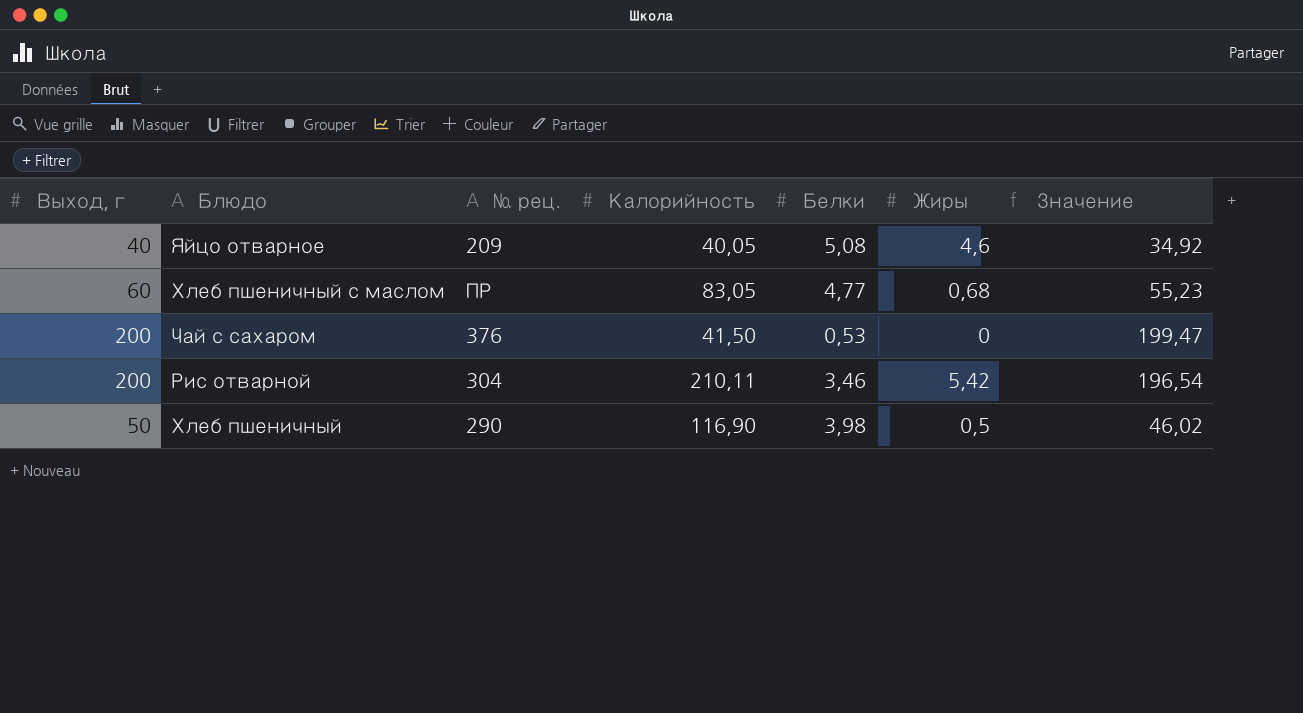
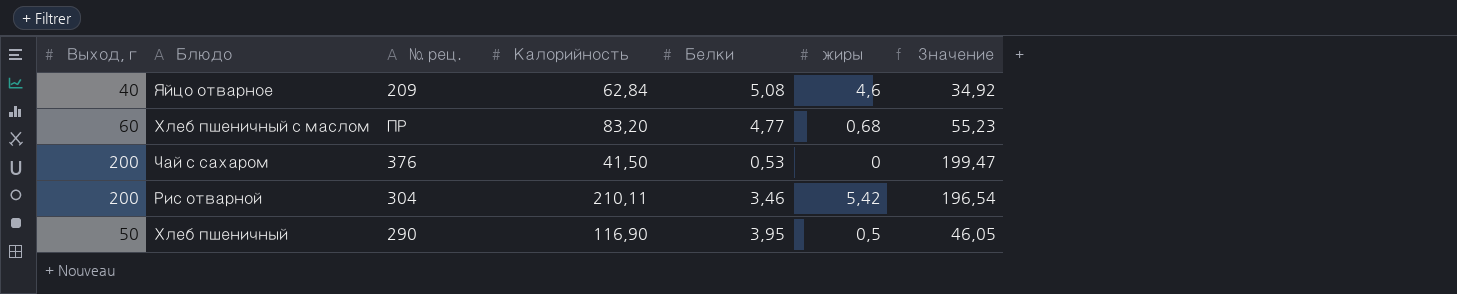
column name: Жиры -> жиры
Яйцо отварное | Калорийность: 40,05 -> 62,84
Хлеб пшеничный с маслом | Калорийность: 83,05 -> 83,20
Хлеб пшеничный | Белки: 3,98 -> 3,95
Хлеб пшеничный | Значение: 46,02 -> 46,05

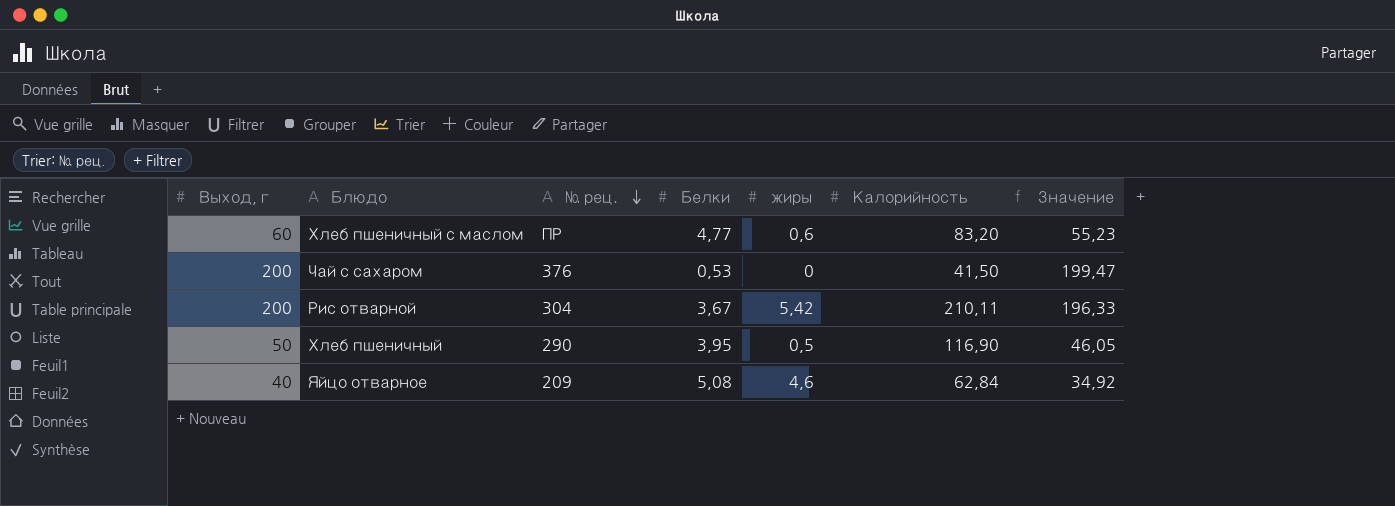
row order: none -> № рец. descending
column Калорийность | position: 4 -> 6
Хлеб пшеничный с маслом | жиры: 0,68 -> 0,6
Рис отварной | Белки: 3,46 -> 3,67
Рис отварной | Значение: 196,54 -> 196,33

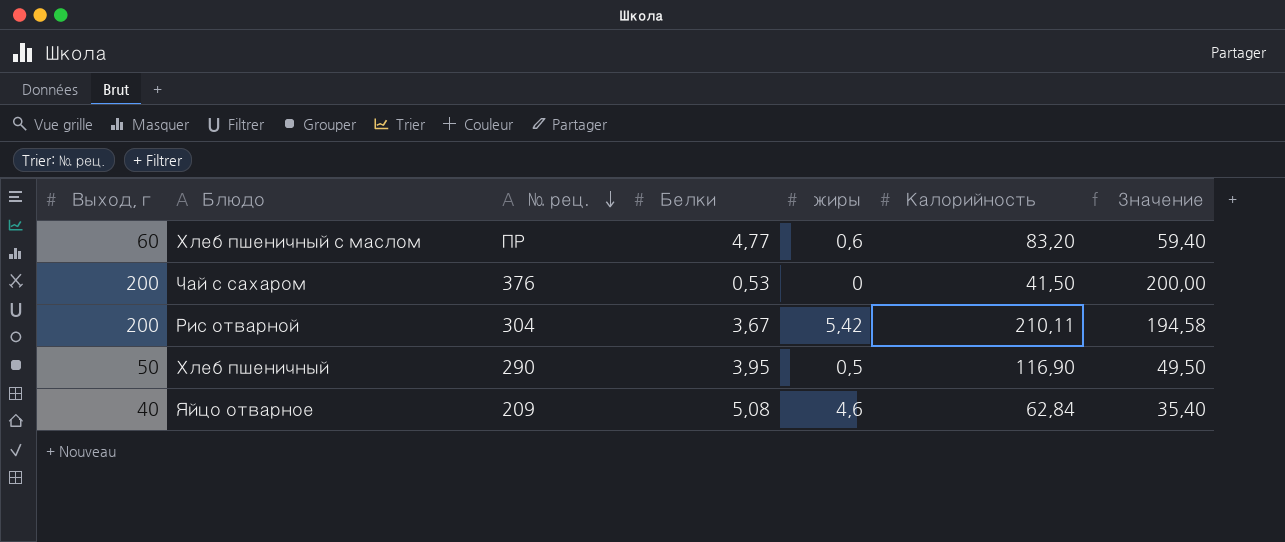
column Значение | formula: [Выход, г] - [Белки] -> [Выход, г] - [жиры]

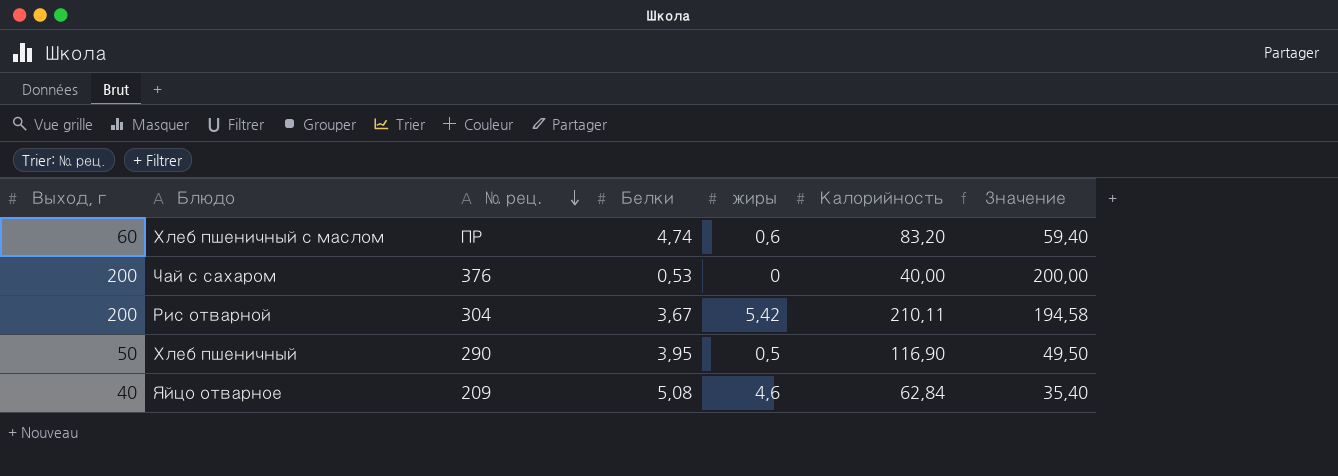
Хлеб пшеничный с маслом | Белки: 4,77 -> 4,74
Чай с сахаром | Калорийность: 41,50 -> 40,00

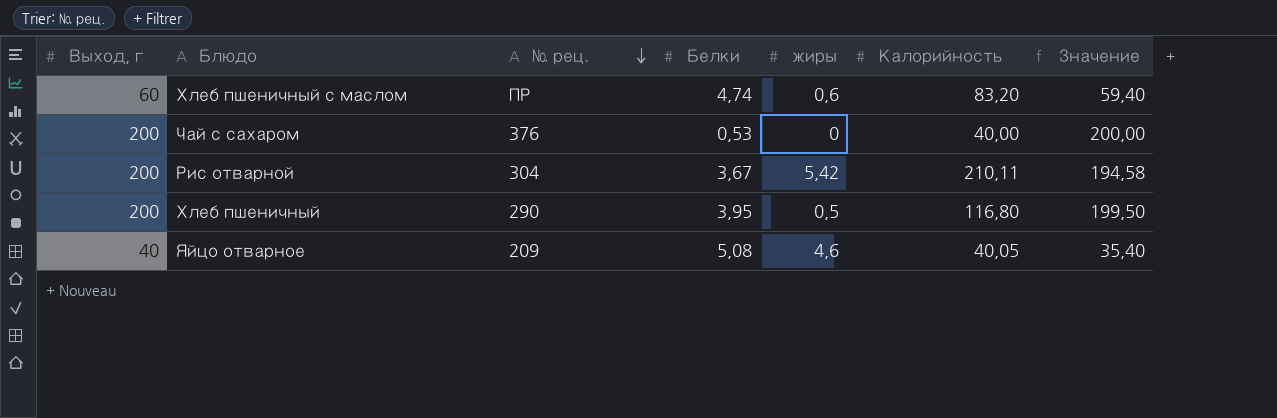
Хлеб пшеничный | Выход, г: 50 -> 200
Хлеб пшеничный | Калорийность: 116,90 -> 116,80
Хлеб пшеничный | Значение: 49,50 -> 199,50
Яйцо отварное | Калорийность: 62,84 -> 40,05

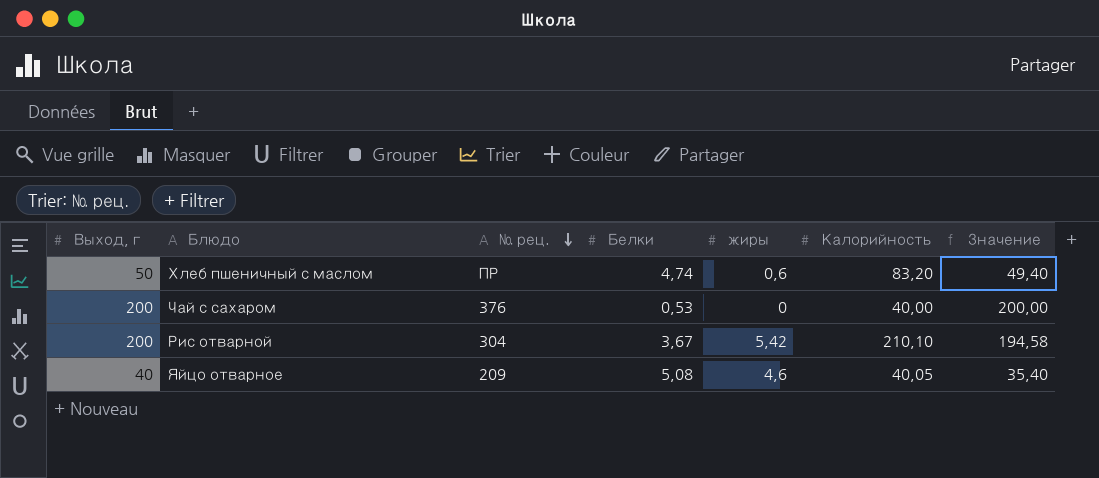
row Хлеб пшеничный: 200 | 290 | 3,95 | 0,5 | 116,80 | 199,50 -> none
Хлеб пшеничный с маслом | Выход, г: 60 -> 50
Хлеб пшеничный с маслом | Значение: 59,40 -> 49,40
Рис отварной | Калорийность: 210,11 -> 210,10

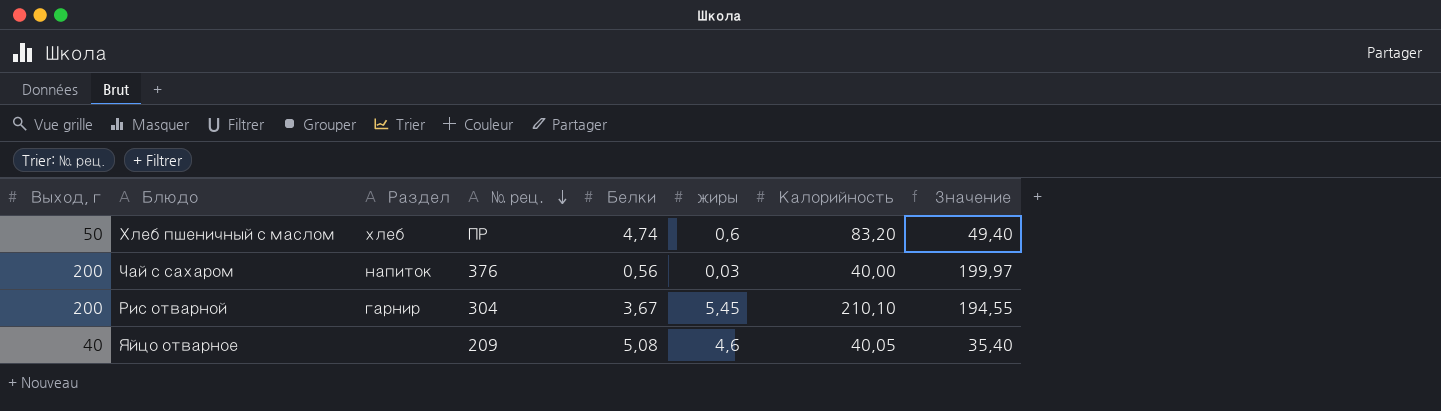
column Раздел | position: none -> 3
Чай с сахаром | Белки: 0,53 -> 0,56
Чай с сахаром | жиры: 0 -> 0,03
Чай с сахаром | Значение: 200,00 -> 199,97
Рис отварной | жиры: 5,42 -> 5,45
Рис отварной | Значение: 194,58 -> 194,55

